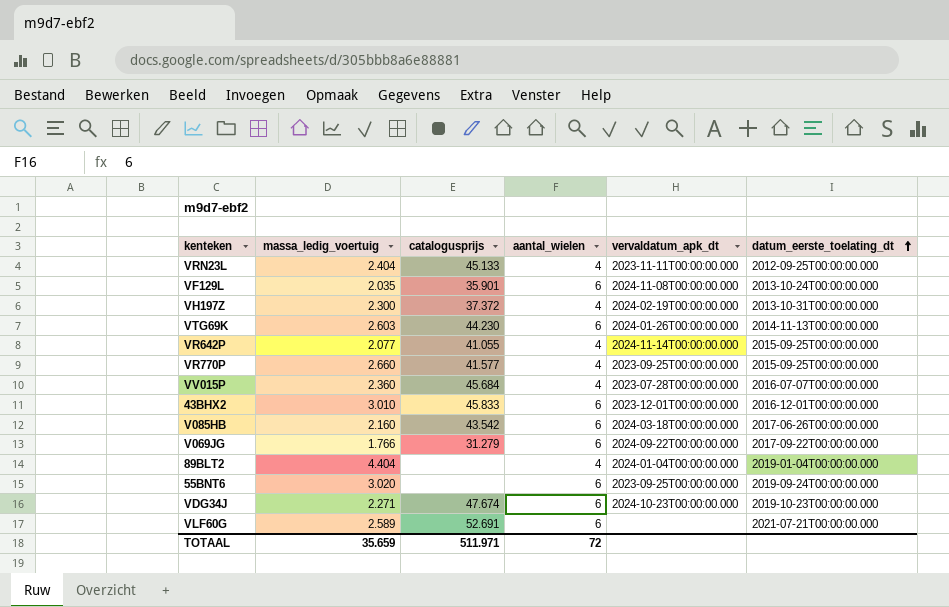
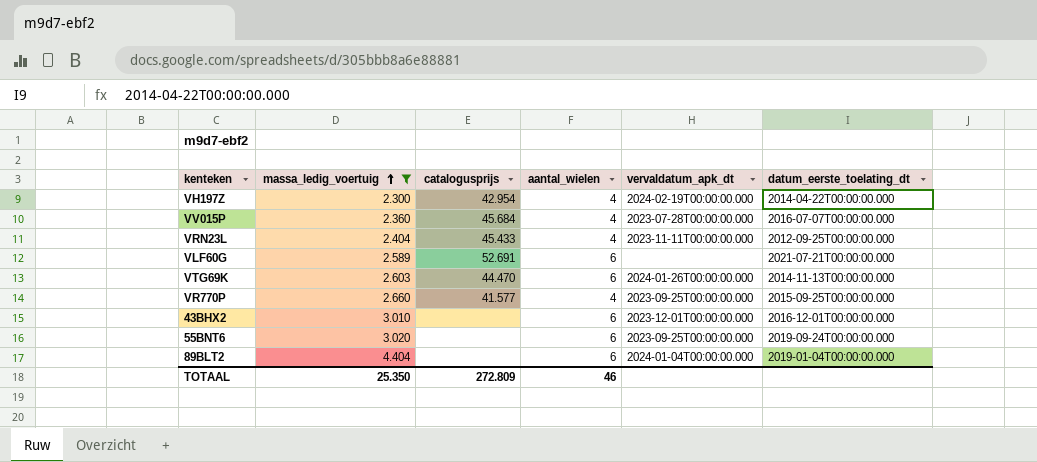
filter: none -> massa_ledig_voertuig >= 2.300
row order: datum_eerste_toelating_dt ascending -> massa_ledig_voertuig ascending
VH197Z | catalogusprijs: 37.372 -> 42.954
VH197Z | datum_eerste_toelating_dt: 2013-10-31T00:00:00.000 -> 2014-04-22T00:00:00.000
VRN23L | catalogusprijs: 45.133 -> 45.433
VTG69K | catalogusprijs: 44.230 -> 44.470
43BHX2 | catalogusprijs: 45.833 -> none
89BLT2 | aantal_wielen: 4 -> 6
TOTAAL | massa_ledig_voertuig: 35.659 -> 25.350
TOTAAL | catalogusprijs: 511.971 -> 272.809
TOTAAL | aantal_wielen: 72 -> 46

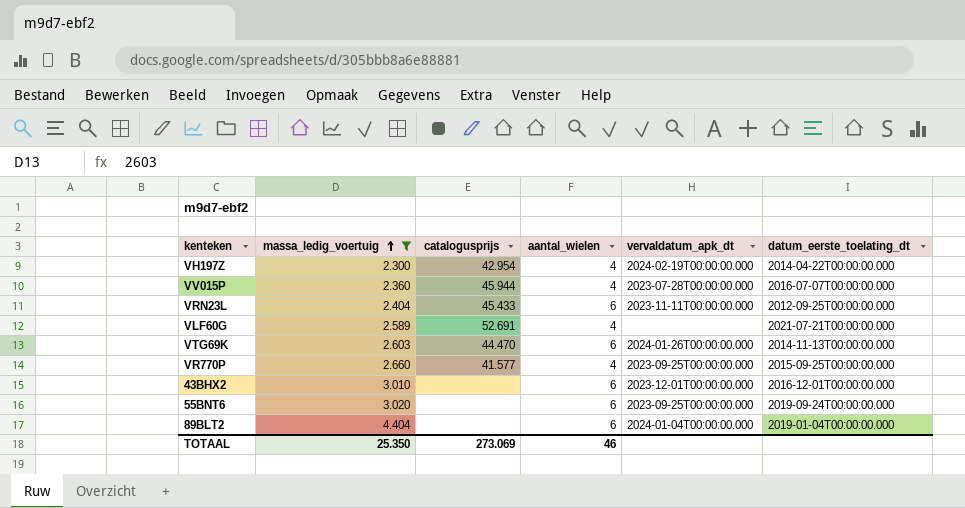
VV015P | catalogusprijs: 45.684 -> 45.944
VRN23L | aantal_wielen: 4 -> 6
VLF60G | aantal_wielen: 6 -> 4
TOTAAL | catalogusprijs: 272.809 -> 273.069

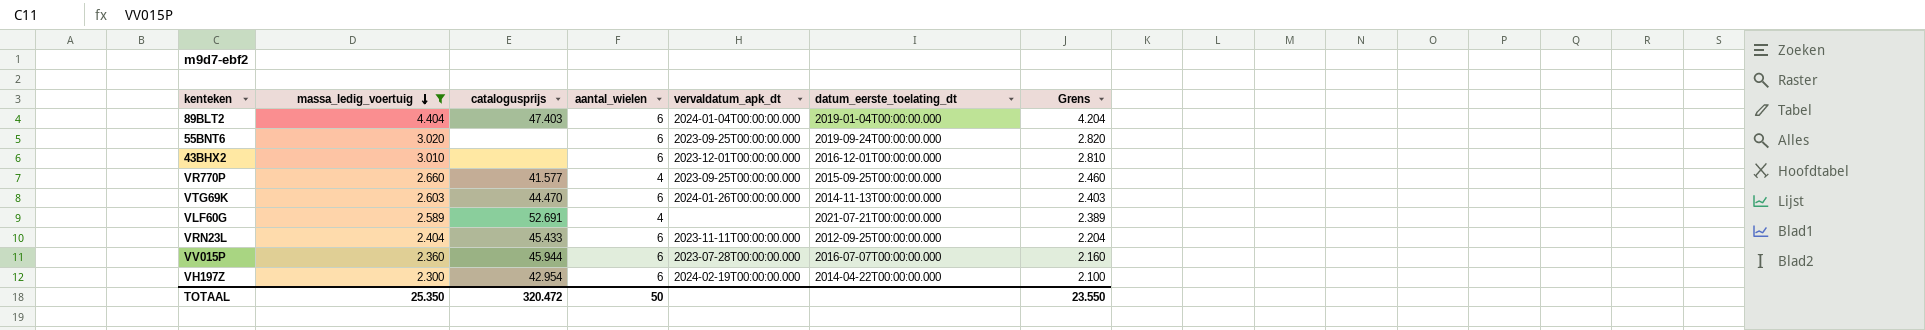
row order: massa_ledig_voertuig ascending -> massa_ledig_voertuig descending
column Grens | formula: none -> [massa_ledig_voertuig] - 200
89BLT2 | catalogusprijs: none -> 47.403
VV015P | aantal_wielen: 4 -> 6
VH197Z | aantal_wielen: 4 -> 6
TOTAAL | catalogusprijs: 273.069 -> 320.472
TOTAAL | aantal_wielen: 46 -> 50

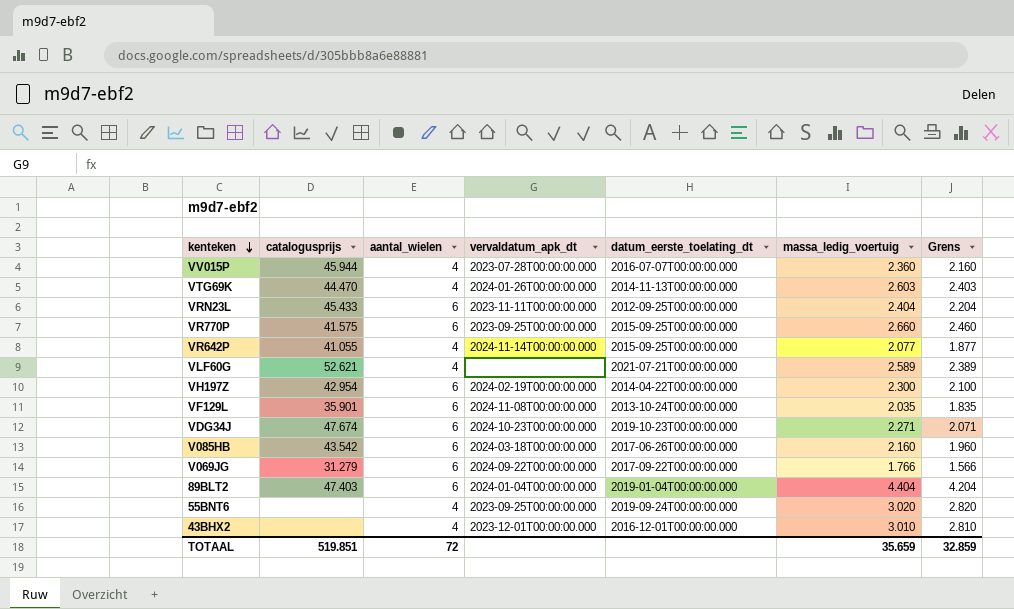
filter: massa_ledig_voertuig >= 2.300 -> none
row order: massa_ledig_voertuig descending -> kenteken descending
column massa_ledig_voertuig | position: 2 -> 6
VV015P | aantal_wielen: 6 -> 4
VTG69K | aantal_wielen: 6 -> 4
VR770P | catalogusprijs: 41.577 -> 41.575
VR770P | aantal_wielen: 4 -> 6
VLF60G | catalogusprijs: 52.691 -> 52.621
55BNT6 | aantal_wielen: 6 -> 4
43BHX2 | aantal_wielen: 6 -> 4
TOTAAL | catalogusprijs: 320.472 -> 519.851
TOTAAL | aantal_wielen: 50 -> 72
TOTAAL | massa_ledig_voertuig: 25.350 -> 35.659
TOTAAL | Grens: 23.550 -> 32.859

